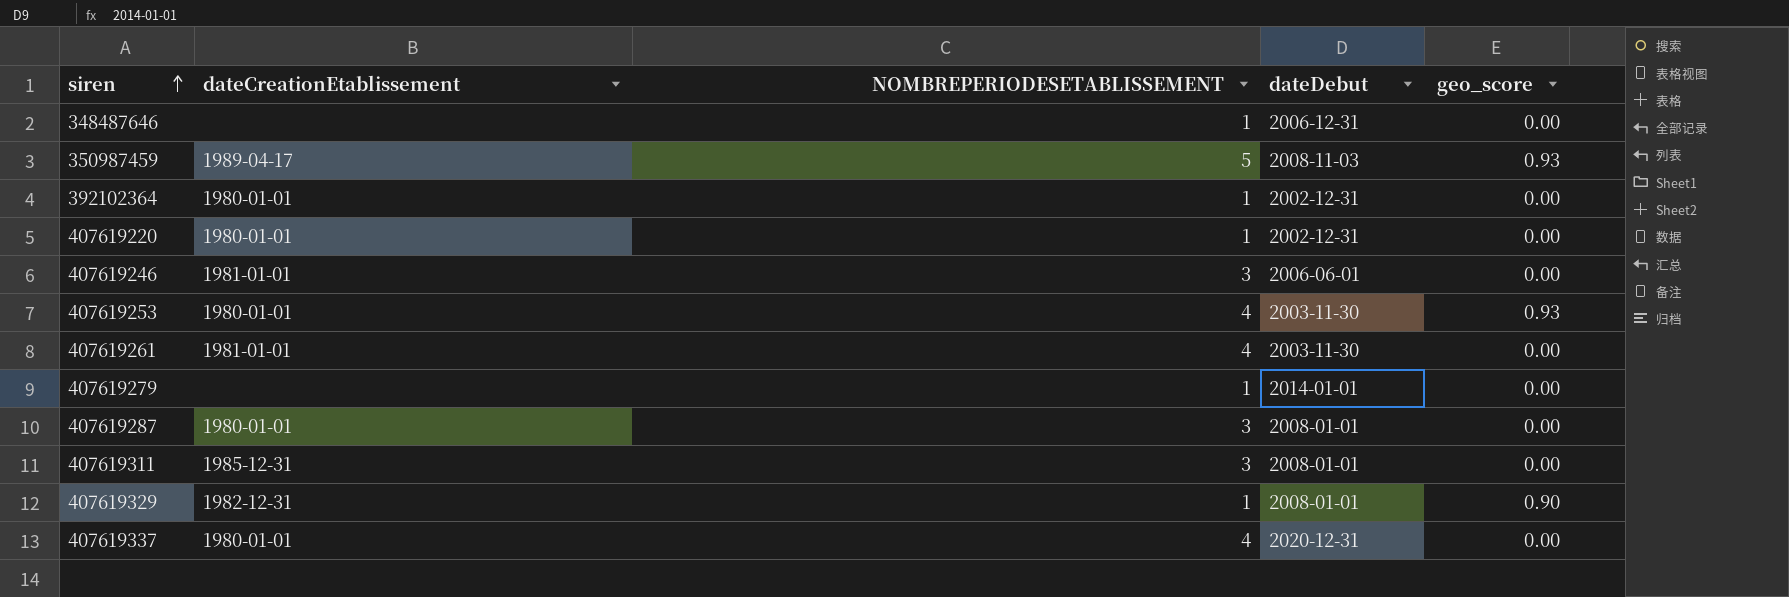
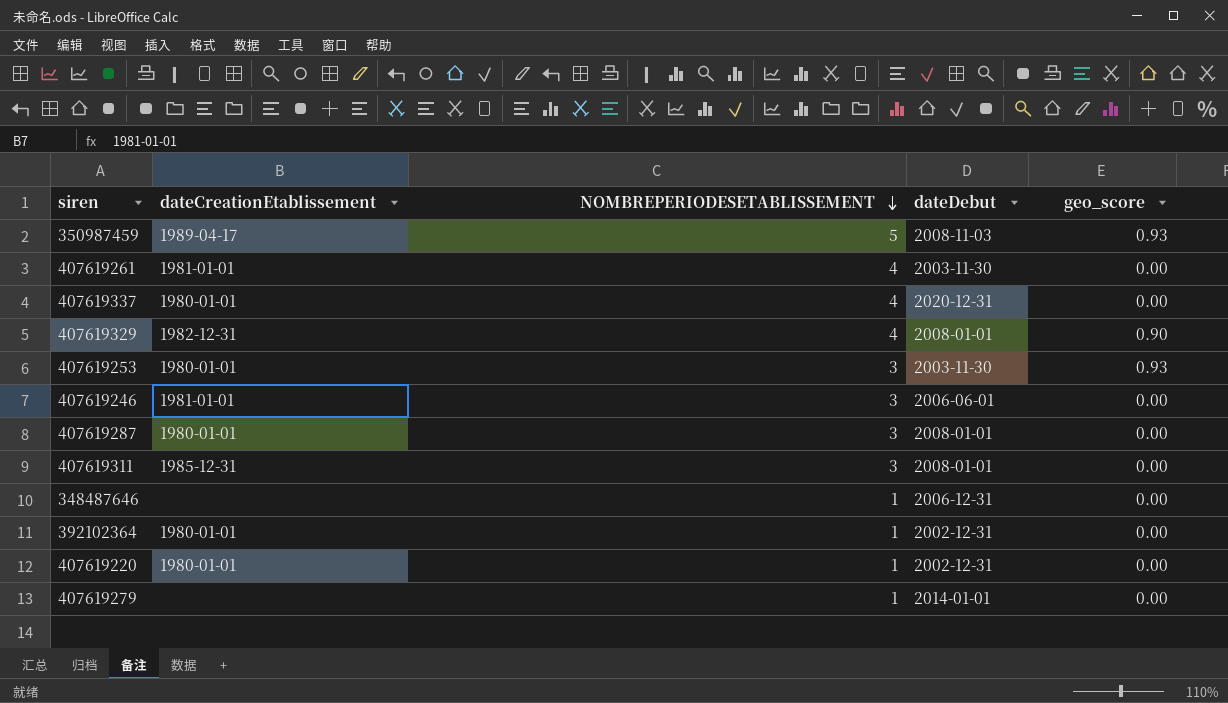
row order: siren ascending -> NOMBREPERIODESETABLISSEMENT descending
407619329 | NOMBREPERIODESETABLISSEMENT: 1 -> 4
407619253 | NOMBREPERIODESETABLISSEMENT: 4 -> 3

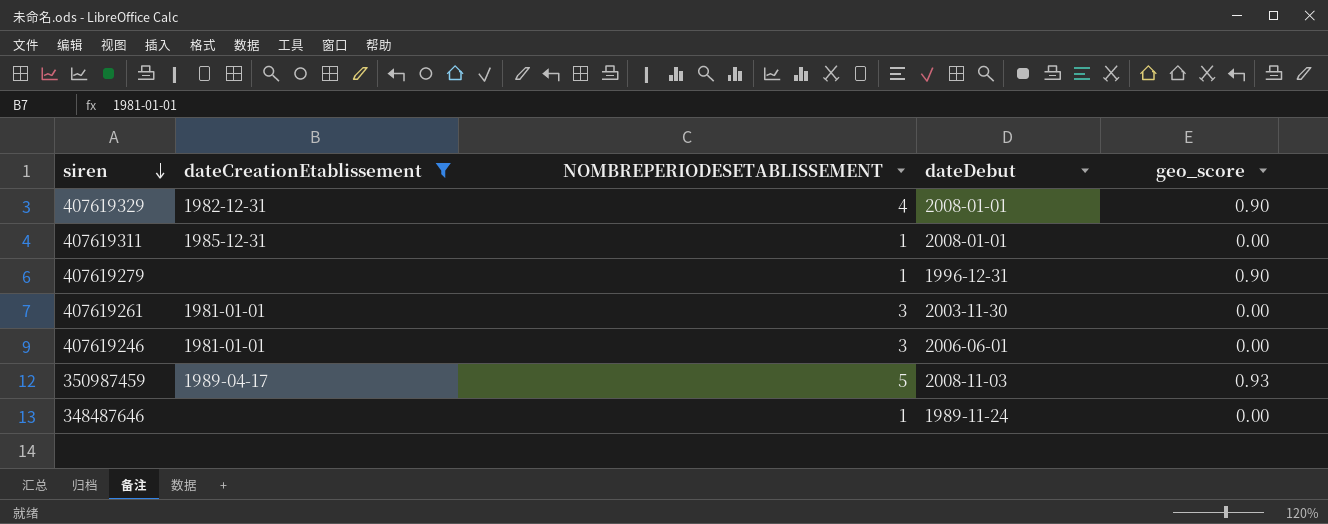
filter: none -> dateCreationEtablissement != 1980-01-01
row order: NOMBREPERIODESETABLISSEMENT descending -> siren descending
407619311 | NOMBREPERIODESETABLISSEMENT: 3 -> 1
407619279 | dateDebut: 2014-01-01 -> 1996-12-31
407619279 | geo_score: 0.00 -> 0.90
407619261 | NOMBREPERIODESETABLISSEMENT: 4 -> 3
348487646 | dateDebut: 2006-12-31 -> 1989-11-24

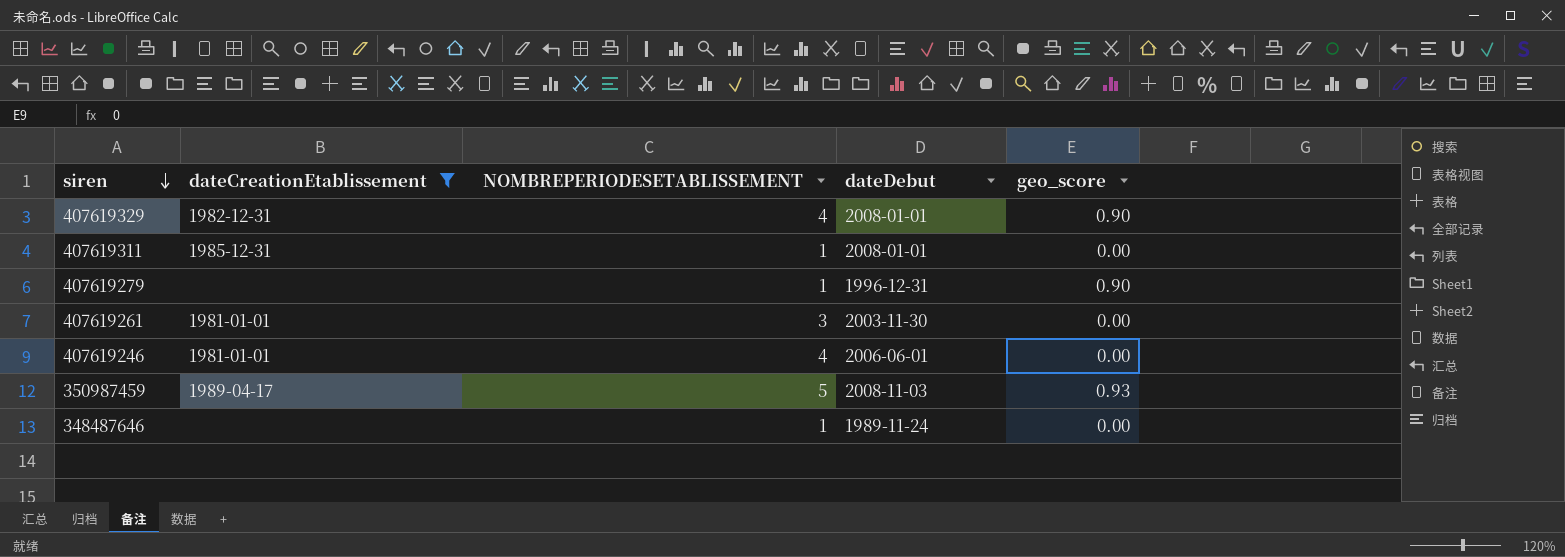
407619246 | NOMBREPERIODESETABLISSEMENT: 3 -> 4

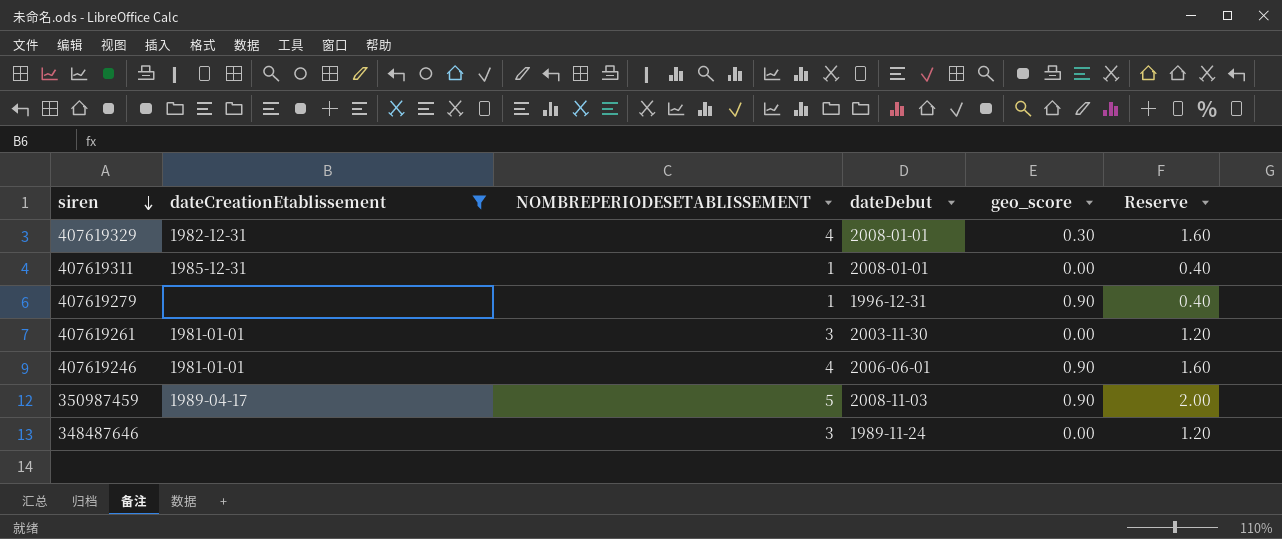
column Reserve | formula: none -> [NOMBREPERIODESETABLISSEMENT] * 0.4
407619329 | geo_score: 0.90 -> 0.30
407619246 | geo_score: 0.00 -> 0.90
350987459 | geo_score: 0.93 -> 0.90
348487646 | NOMBREPERIODESETABLISSEMENT: 1 -> 3

